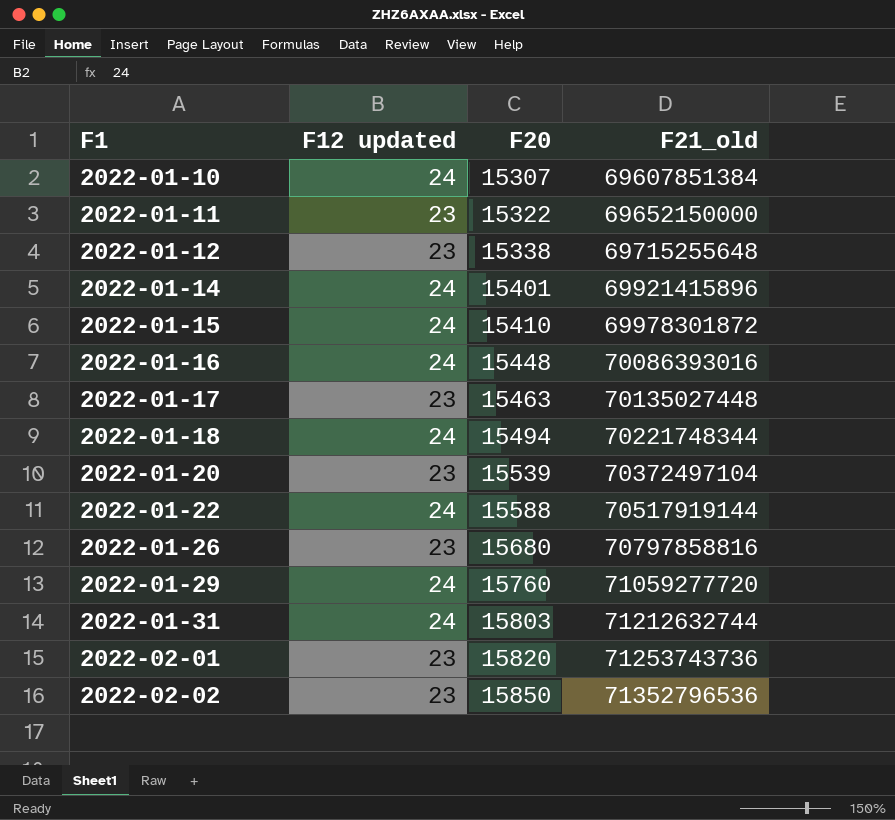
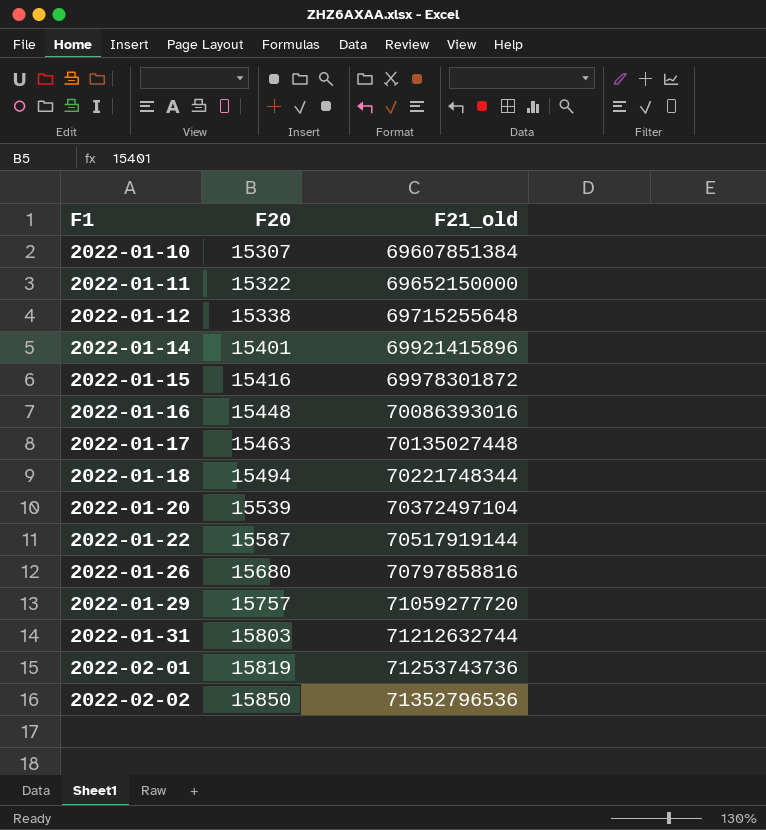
column F12 updated | position: 2 -> none
2022-01-15 | F20: 15410 -> 15416
2022-01-22 | F20: 15588 -> 15587
2022-01-29 | F20: 15760 -> 15757
2022-02-01 | F20: 15820 -> 15819

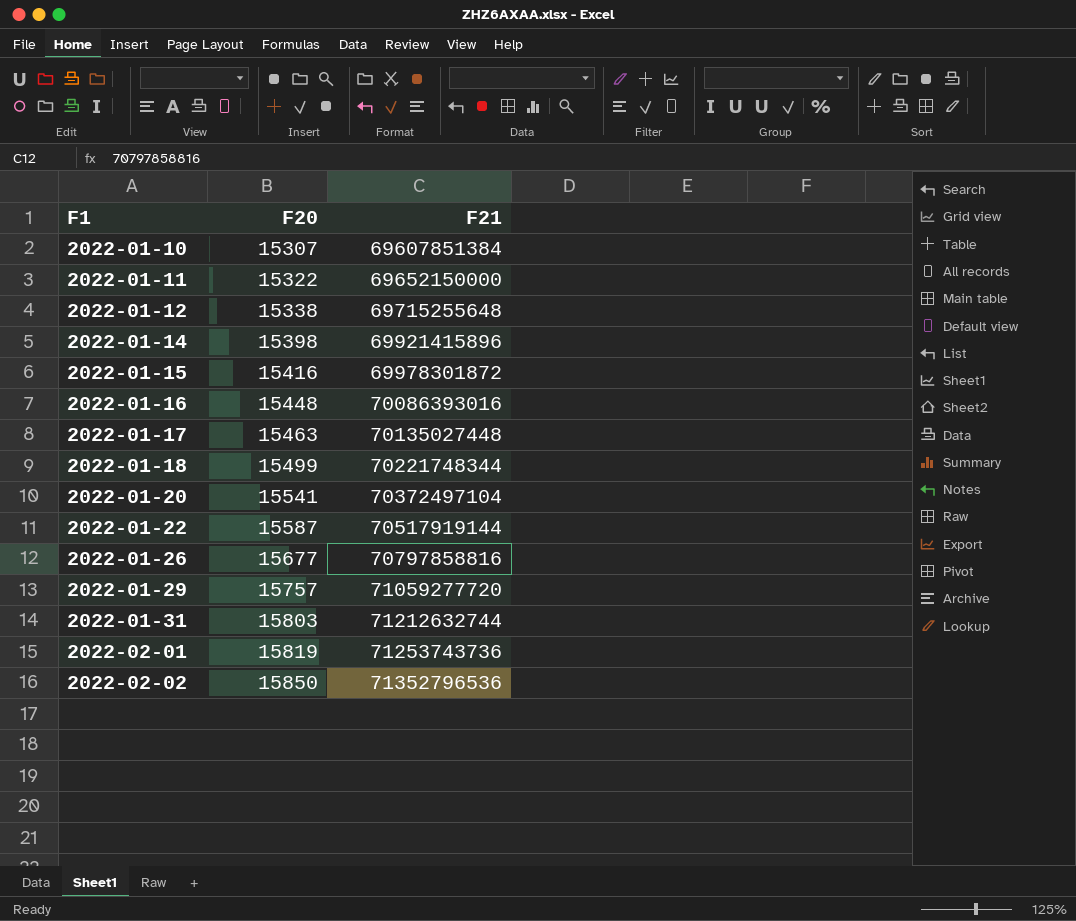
column name: F21_old -> F21
2022-01-14 | F20: 15401 -> 15398
2022-01-18 | F20: 15494 -> 15499
2022-01-20 | F20: 15539 -> 15541
2022-01-26 | F20: 15680 -> 15677

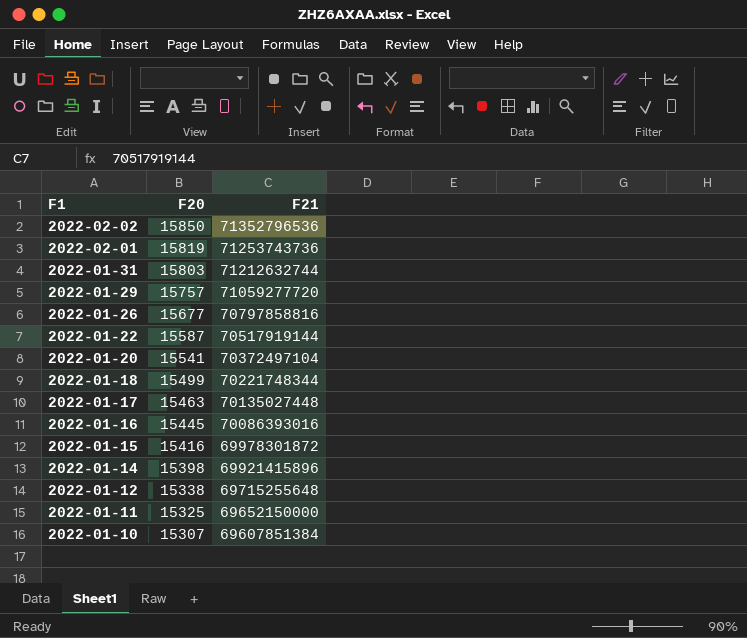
row order: F1 ascending -> F1 descending
2022-01-16 | F20: 15448 -> 15445
2022-01-11 | F20: 15322 -> 15325

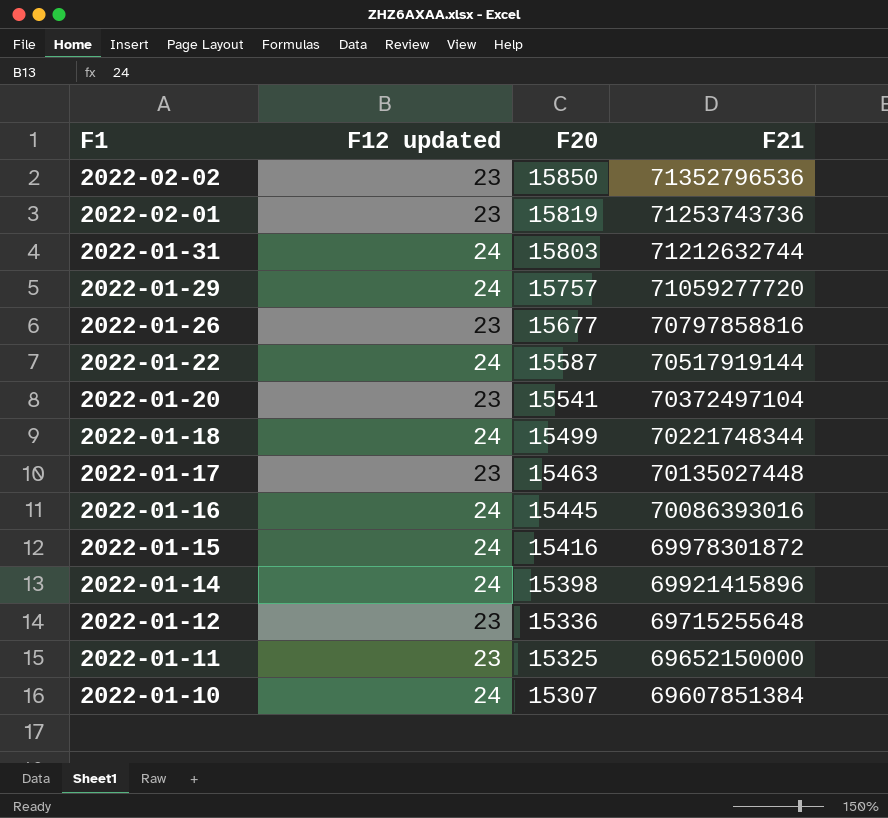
column F12 updated | position: none -> 2
2022-01-12 | F20: 15338 -> 15336

